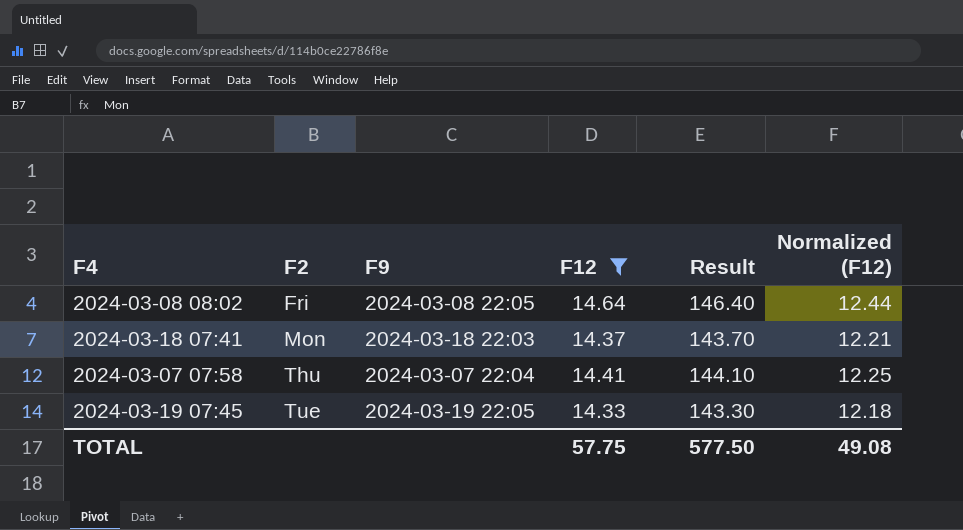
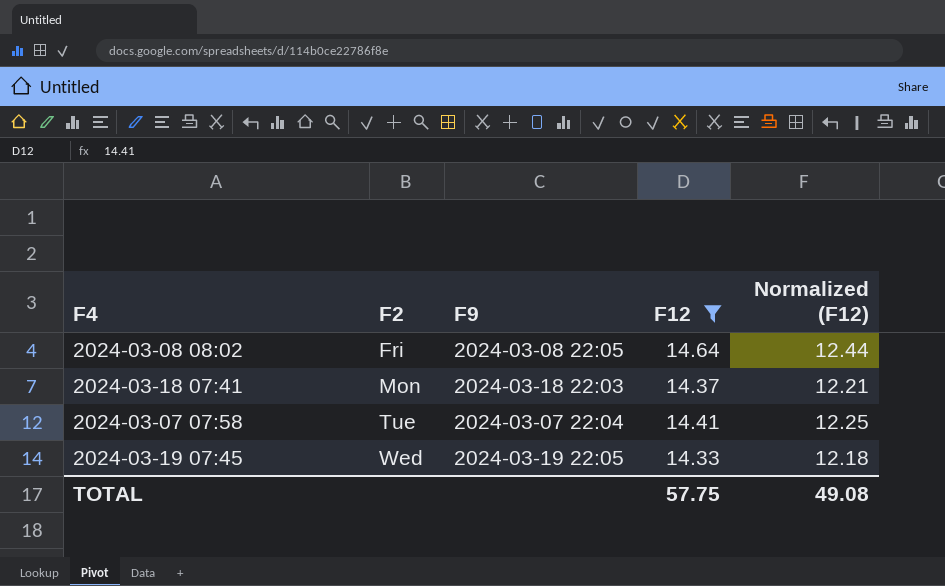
column Result | formula: [F12] * 10 -> none
2024-03-07 07:58 | F2: Thu -> Tue
2024-03-19 07:45 | F2: Tue -> Wed

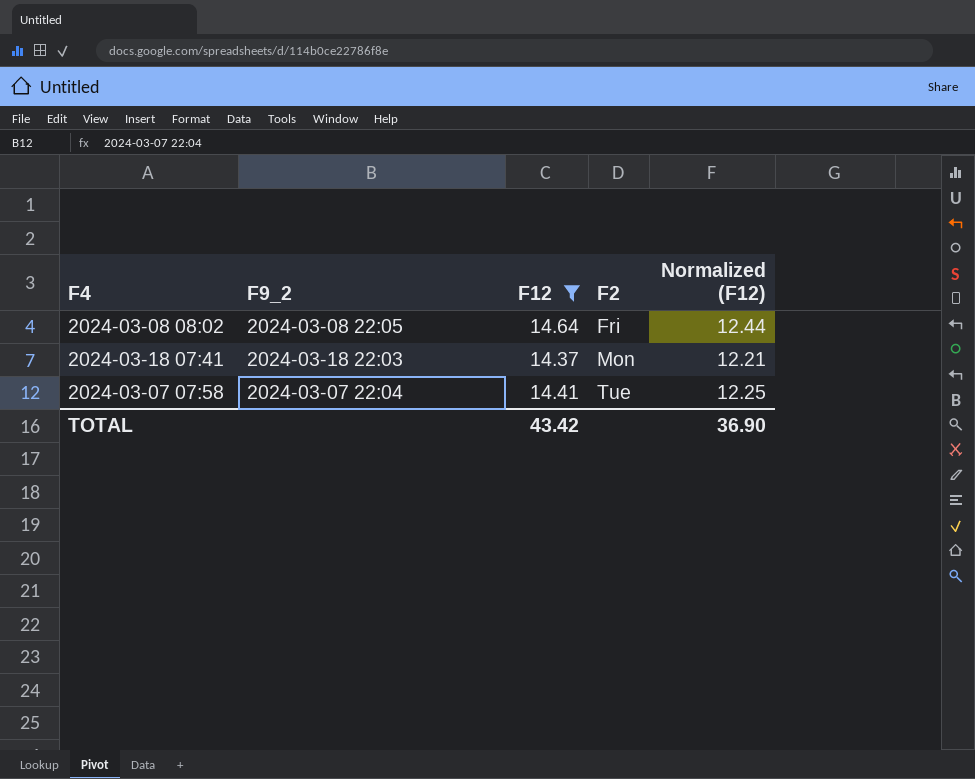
column name: F9 -> F9_2
column F2 | position: 2 -> 4
row 2024-03-19 07:45: Wed | 2024-03-19 22:05 | 14.33 | 12.18 -> none
TOTAL | F12: 57.75 -> 43.42
TOTAL | Normalized (F12): 49.08 -> 36.90

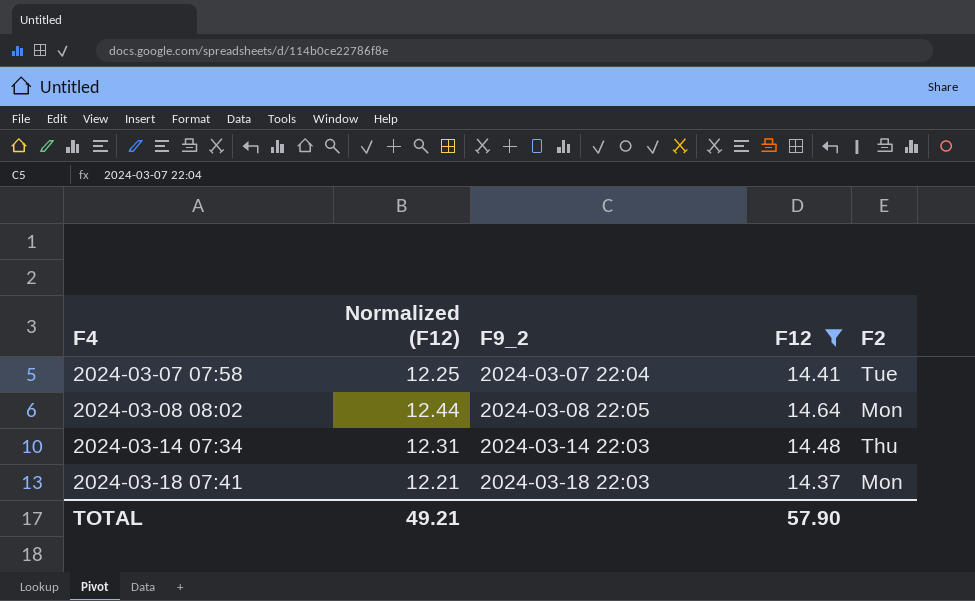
row order: F2 ascending -> F4 ascending
column Normalized (F12) | position: 5 -> 2
2024-03-08 08:02 | F2: Fri -> Mon
row 2024-03-14 07:34: none -> 12.31 | 2024-03-14 22:03 | 14.48 | Thu
TOTAL | Normalized (F12): 36.90 -> 49.21
TOTAL | F12: 43.42 -> 57.90

